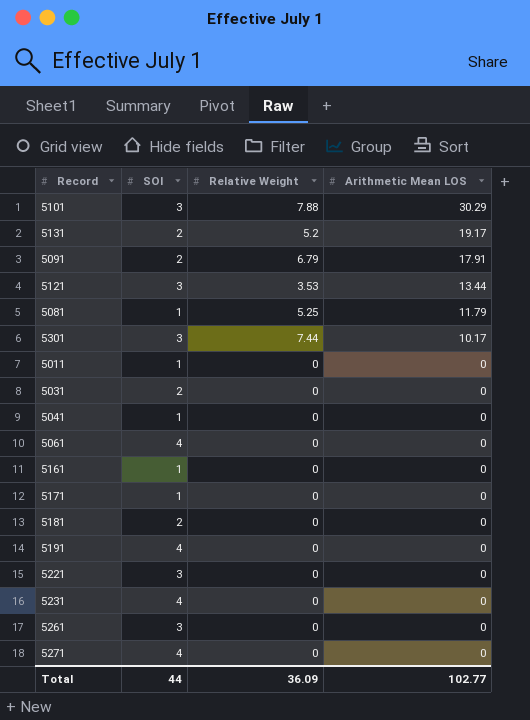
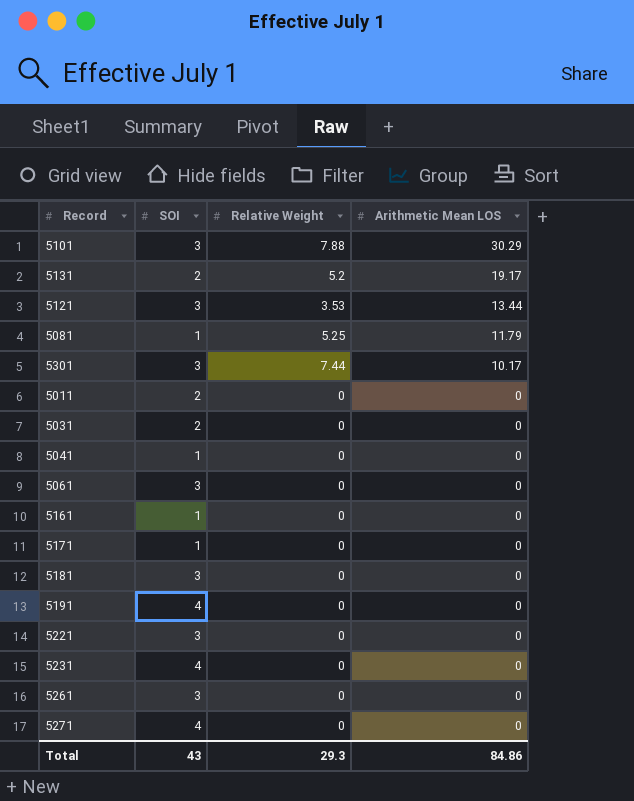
row 5091: 2 | 6.79 | 17.91 -> none
5011 | SOI: 1 -> 2
5061 | SOI: 4 -> 3
5181 | SOI: 2 -> 3
Total | SOI: 44 -> 43
Total | Relative Weight: 36.09 -> 29.3
Total | Arithmetic Mean LOS: 102.77 -> 84.86

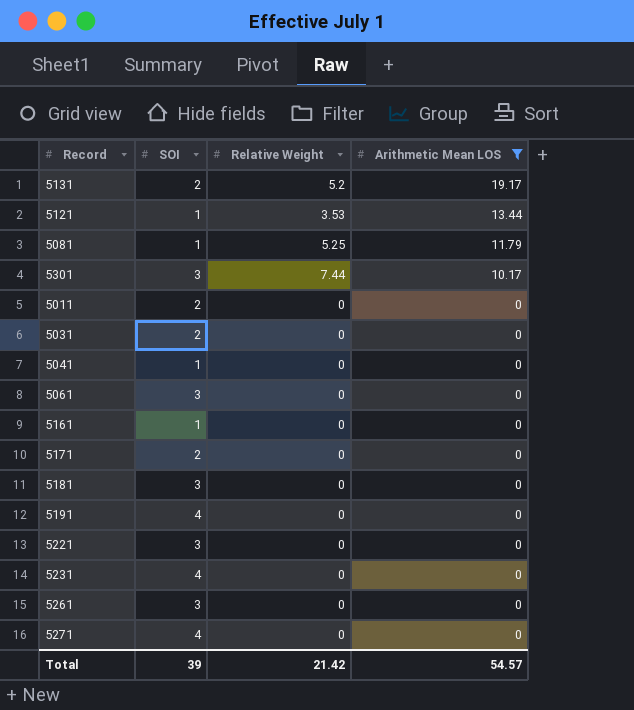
filter: none -> Arithmetic Mean LOS != 30.29
5121 | SOI: 3 -> 1
5171 | SOI: 1 -> 2
Total | SOI: 43 -> 39
Total | Relative Weight: 29.3 -> 21.42
Total | Arithmetic Mean LOS: 84.86 -> 54.57

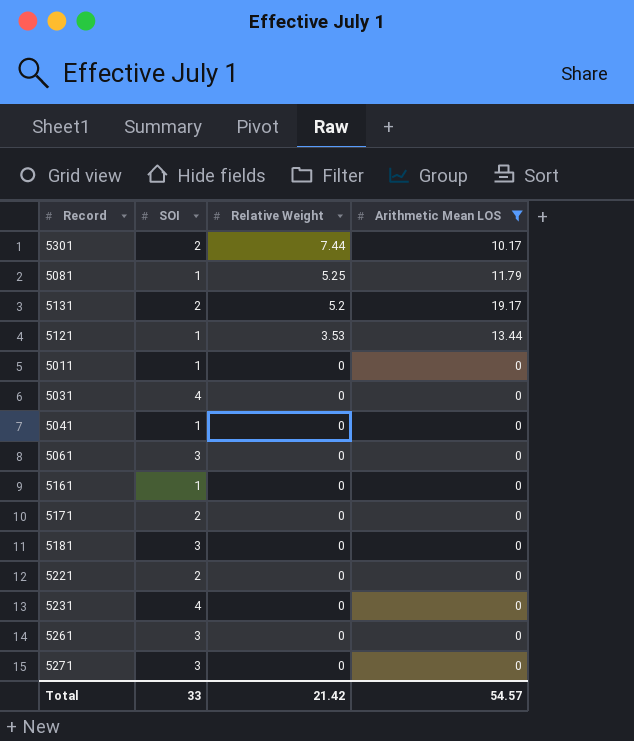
row order: Arithmetic Mean LOS descending -> Relative Weight descending
row 5191: 4 | 0 | 0 -> none
5301 | SOI: 3 -> 2
5011 | SOI: 2 -> 1
5031 | SOI: 2 -> 4
5221 | SOI: 3 -> 2
5271 | SOI: 4 -> 3
Total | SOI: 39 -> 33

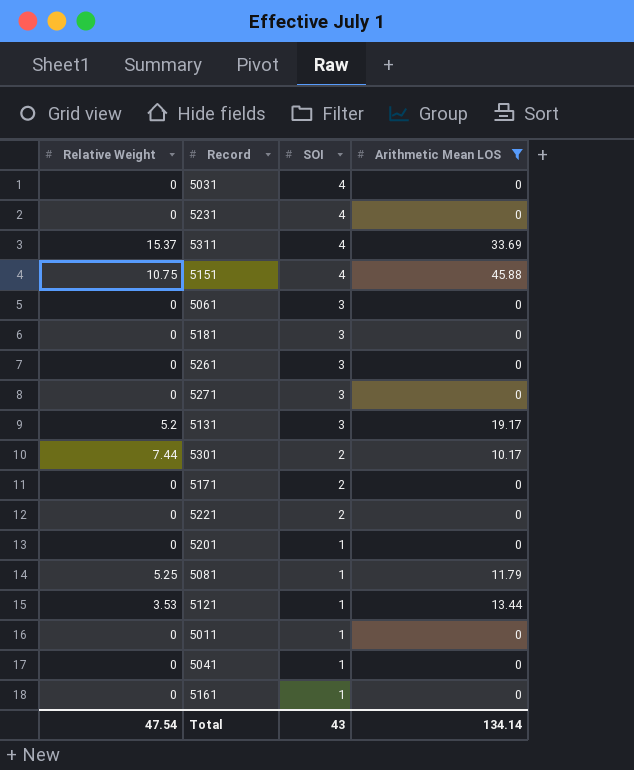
row order: Relative Weight descending -> SOI descending
column Relative Weight | position: 3 -> 1
row 5311: none -> 15.37 | 4 | 33.69
row 5151: none -> 10.75 | 4 | 45.88
5131 | SOI: 2 -> 3
row 5201: none -> 0 | 1 | 0
Total | Relative Weight: 21.42 -> 47.54
Total | SOI: 33 -> 43
Total | Arithmetic Mean LOS: 54.57 -> 134.14

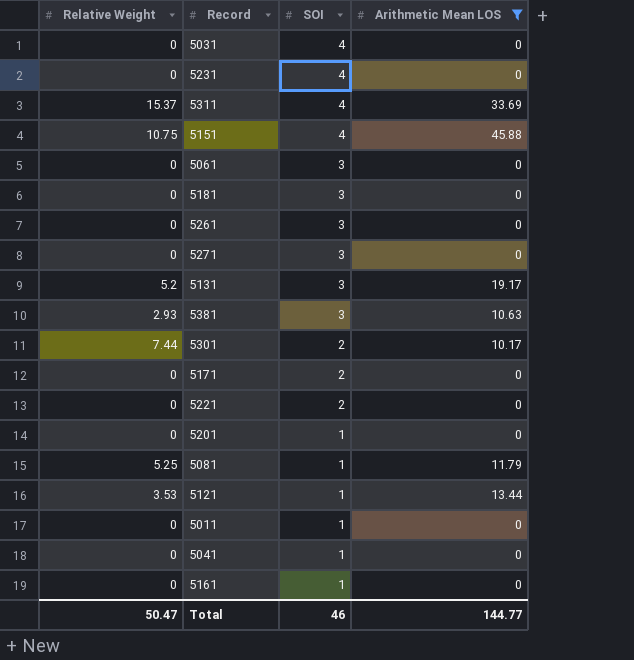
row 5381: none -> 2.93 | 3 | 10.63
Total | Relative Weight: 47.54 -> 50.47
Total | SOI: 43 -> 46
Total | Arithmetic Mean LOS: 134.14 -> 144.77

